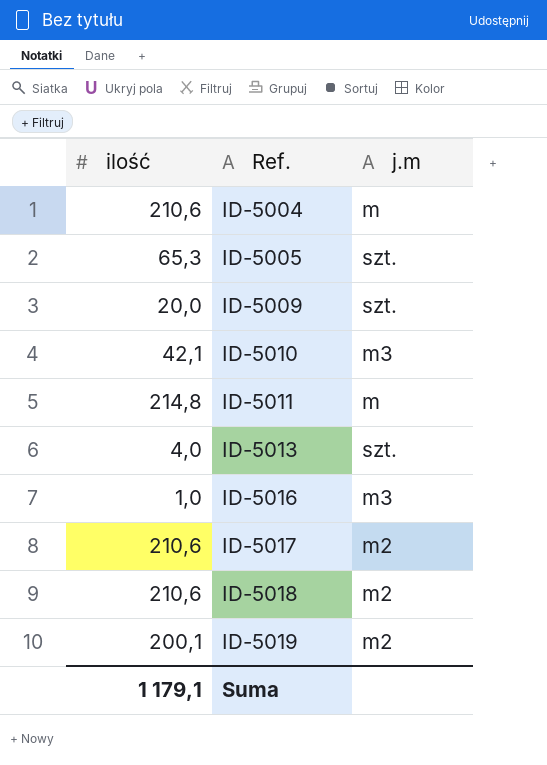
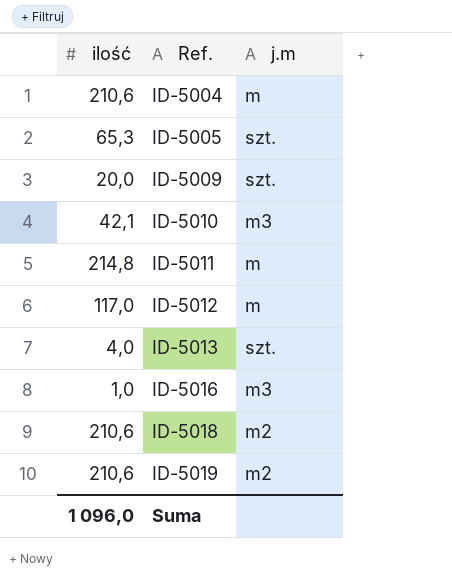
row ID-5017: 210,6 | m2 -> none
row ID-5012: none -> 117,0 | m
ID-5019 | ilość: 200,1 -> 210,6
Suma | ilość: 1 179,1 -> 1 096,0

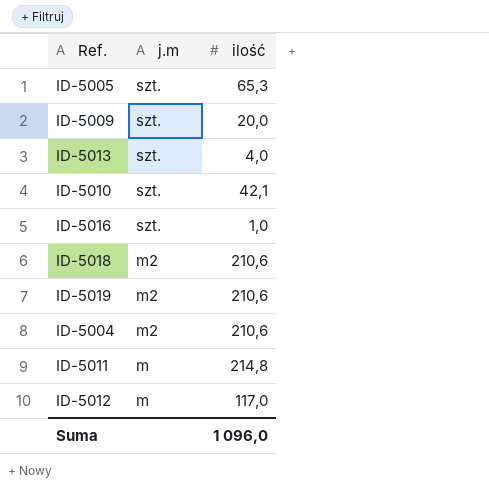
row order: Ref. ascending -> j.m descending
column ilość | position: 1 -> 3
ID-5010 | j.m: m3 -> szt.
ID-5016 | j.m: m3 -> szt.
ID-5004 | j.m: m -> m2

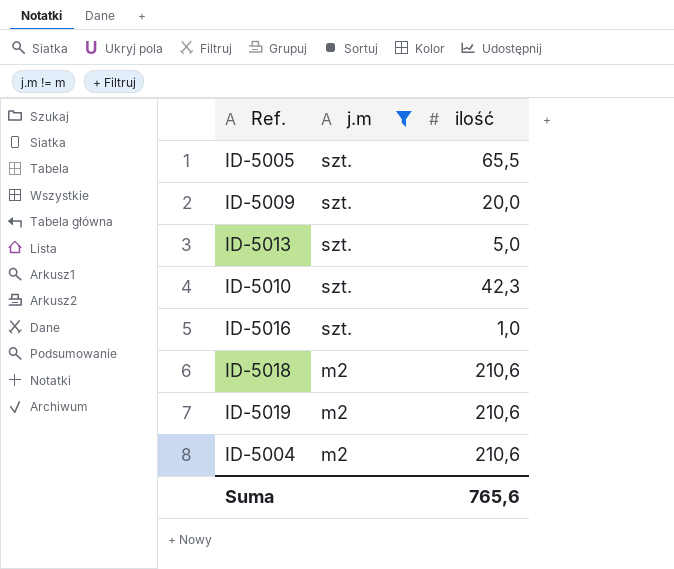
filter: none -> j.m != m
ID-5005 | ilość: 65,3 -> 65,5
ID-5013 | ilość: 4,0 -> 5,0
ID-5010 | ilość: 42,1 -> 42,3
Suma | ilość: 1 096,0 -> 765,6

